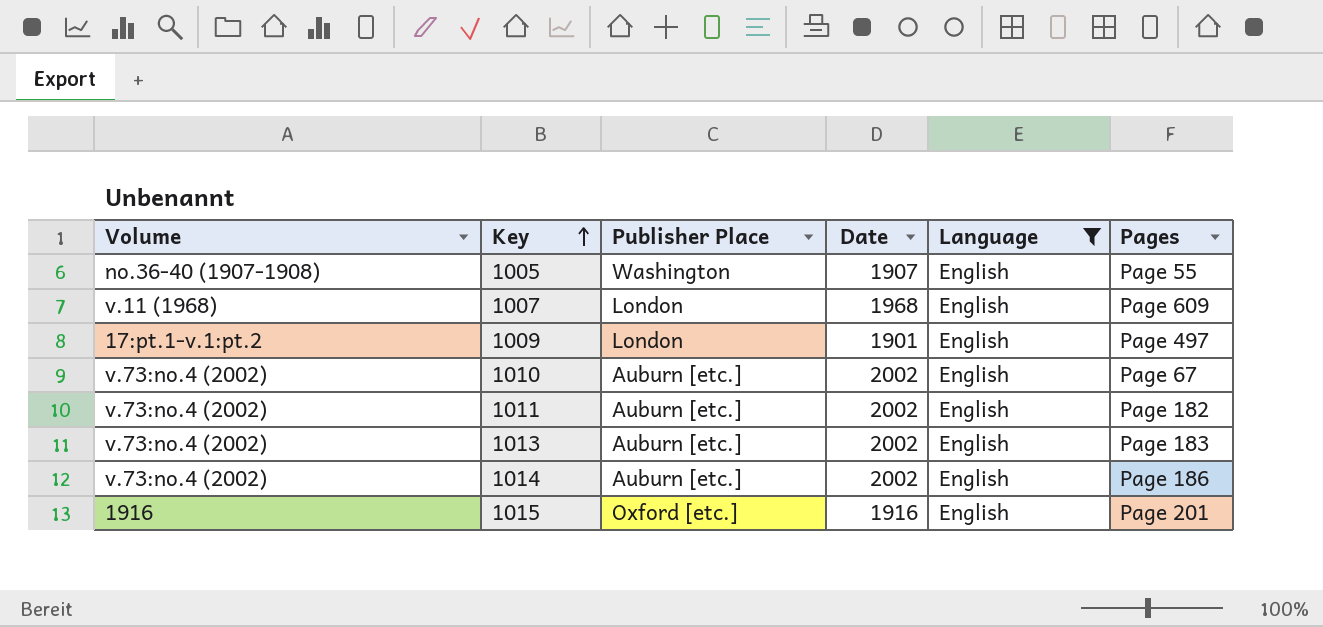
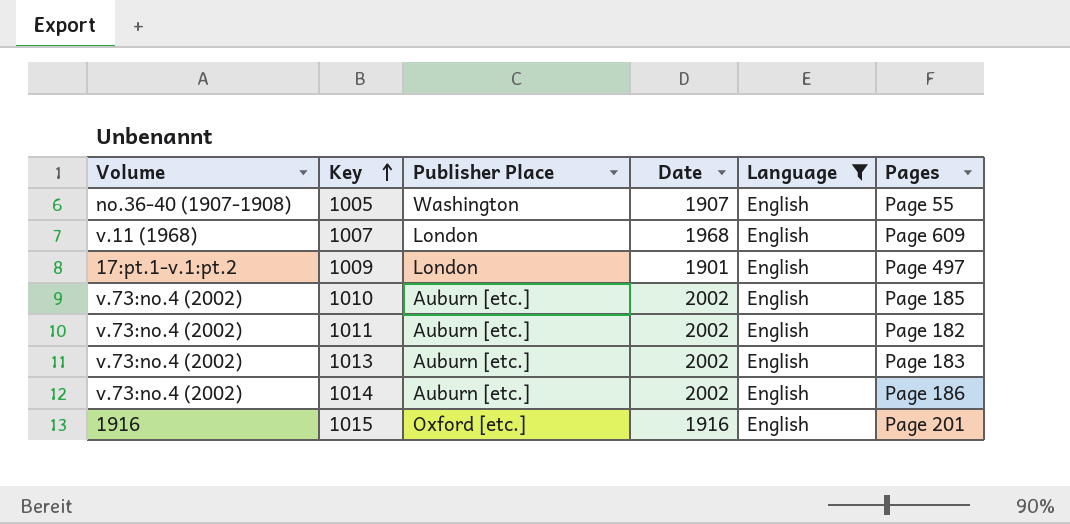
1010 | Pages: Page 67 -> Page 185

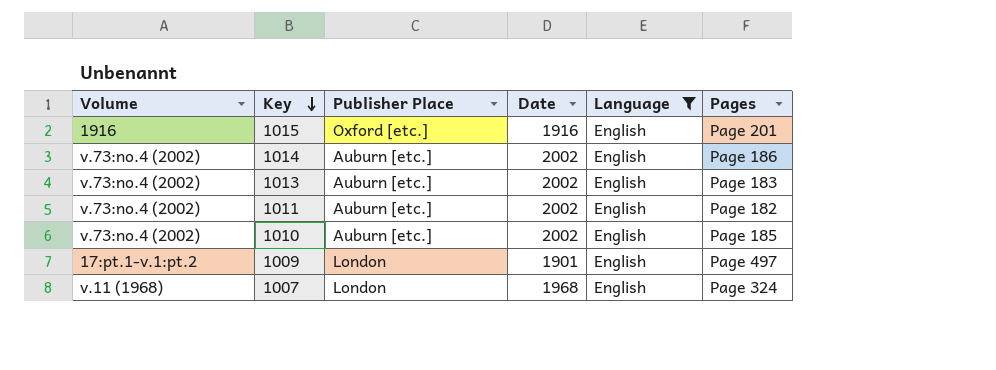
row order: Key ascending -> Key descending
row 1005: no.36-40 (1907-1908) | Washington | 1907 | English | Page 55 -> none
1007 | Pages: Page 609 -> Page 324

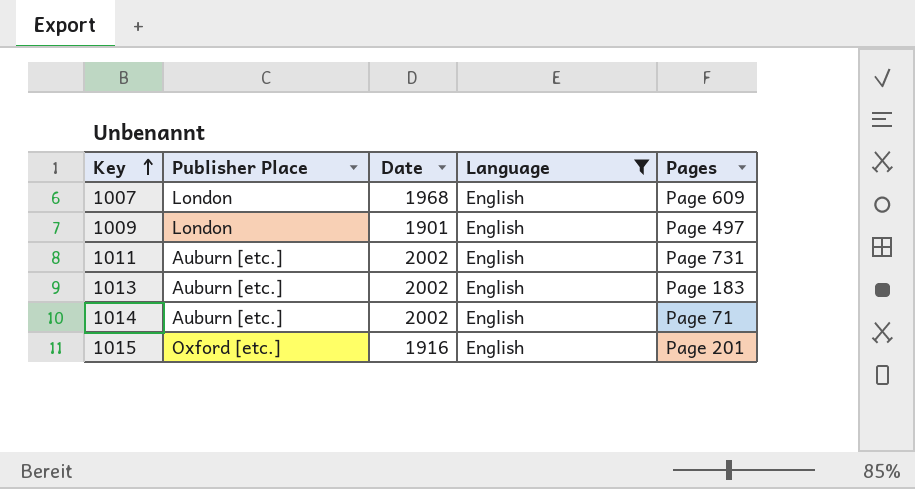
row order: Key descending -> Key ascending
column Volume | position: 1 -> none
row 1010: v.73:no.4 (2002) | Auburn [etc.] | 2002 | English | Page 185 -> none
1007 | Pages: Page 324 -> Page 609
1011 | Pages: Page 182 -> Page 731
1014 | Pages: Page 186 -> Page 71

